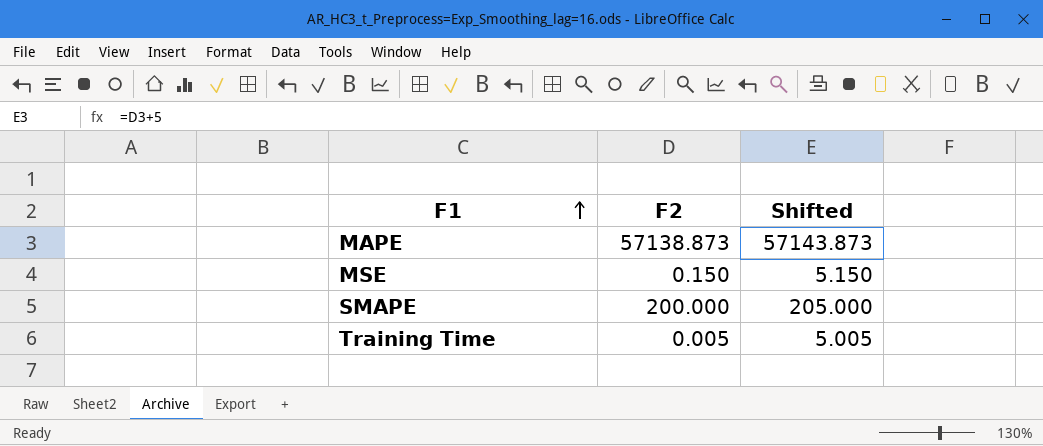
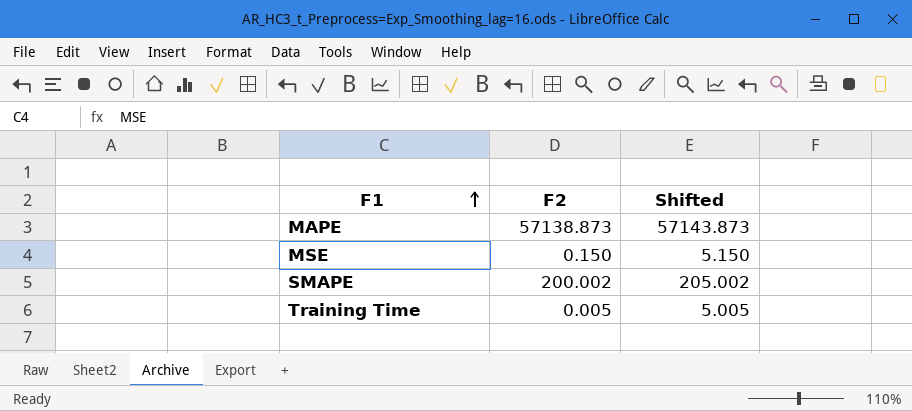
SMAPE | F2: 200.000 -> 200.002
SMAPE | Shifted: 205.000 -> 205.002

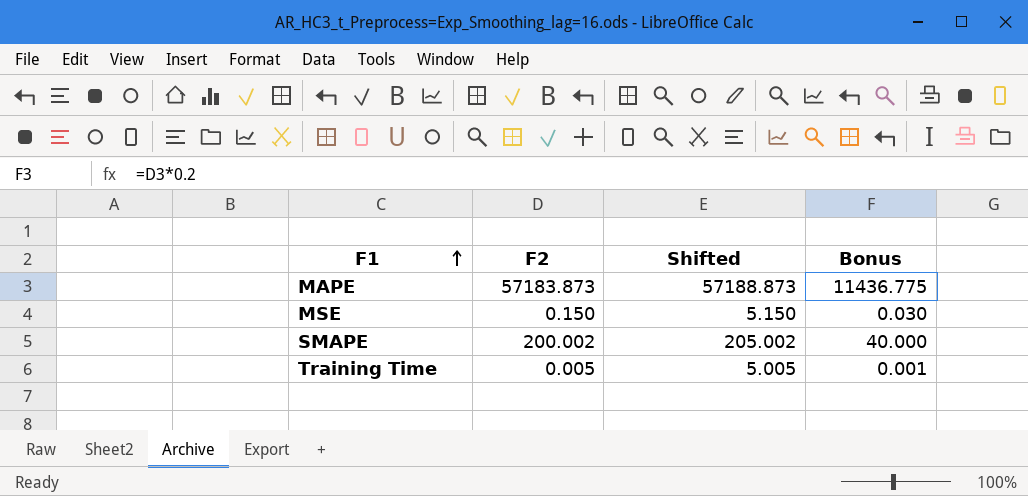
column Bonus | formula: none -> [F2] * 0.2
MAPE | F2: 57138.873 -> 57183.873
MAPE | Shifted: 57143.873 -> 57188.873

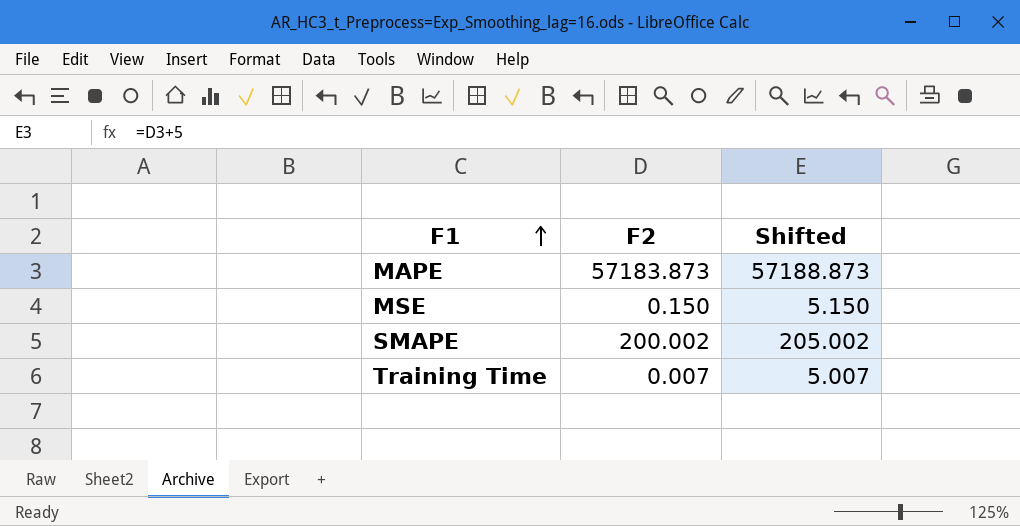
column Bonus | formula: [F2] * 0.2 -> none
Training Time | F2: 0.005 -> 0.007
Training Time | Shifted: 5.005 -> 5.007

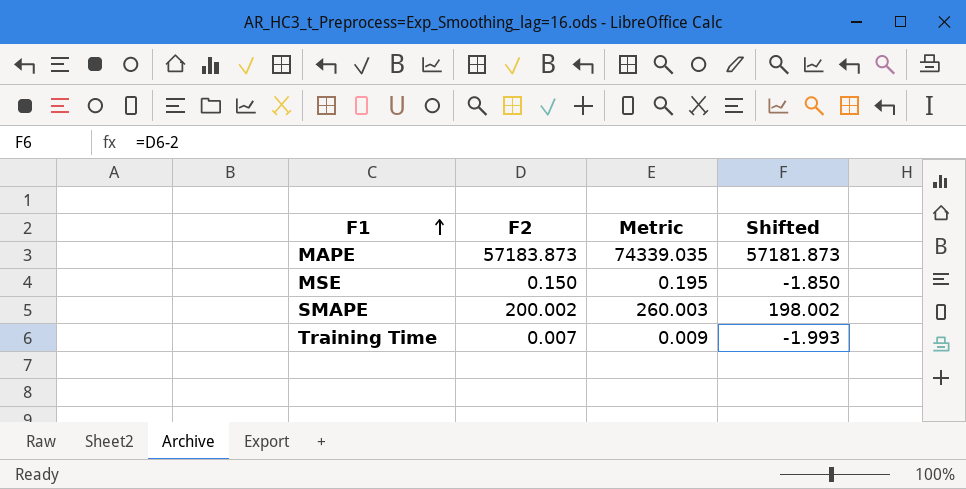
column Metric | formula: none -> [F2] * 1.3
column Shifted | formula: [F2] + 5 -> [F2] - 2

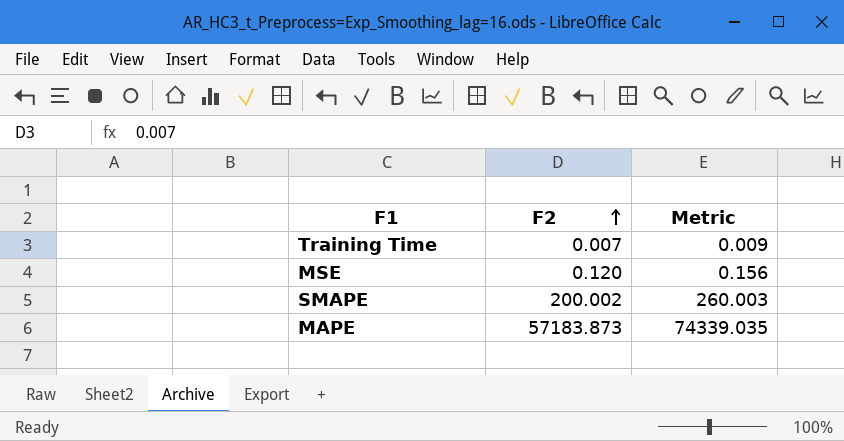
row order: F1 ascending -> F2 ascending
column Shifted | formula: [F2] - 2 -> none
MSE | F2: 0.150 -> 0.120
MSE | Metric: 0.195 -> 0.156

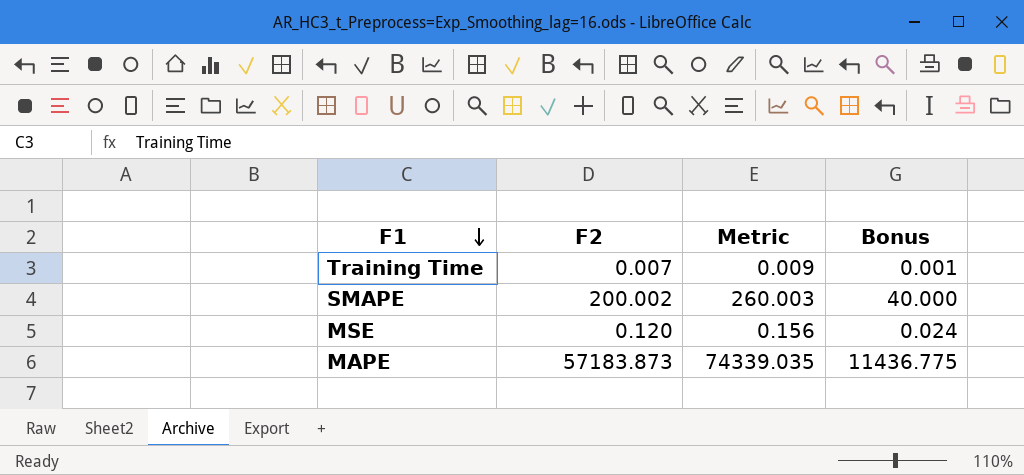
row order: F2 ascending -> F1 descending
column Bonus | formula: none -> [F2] * 0.2

